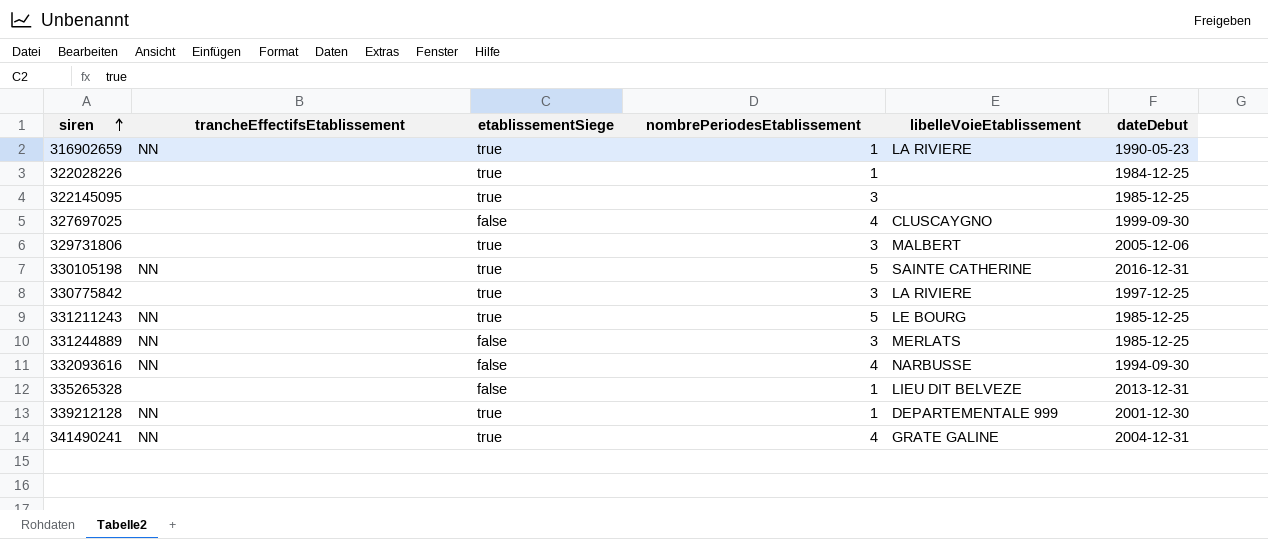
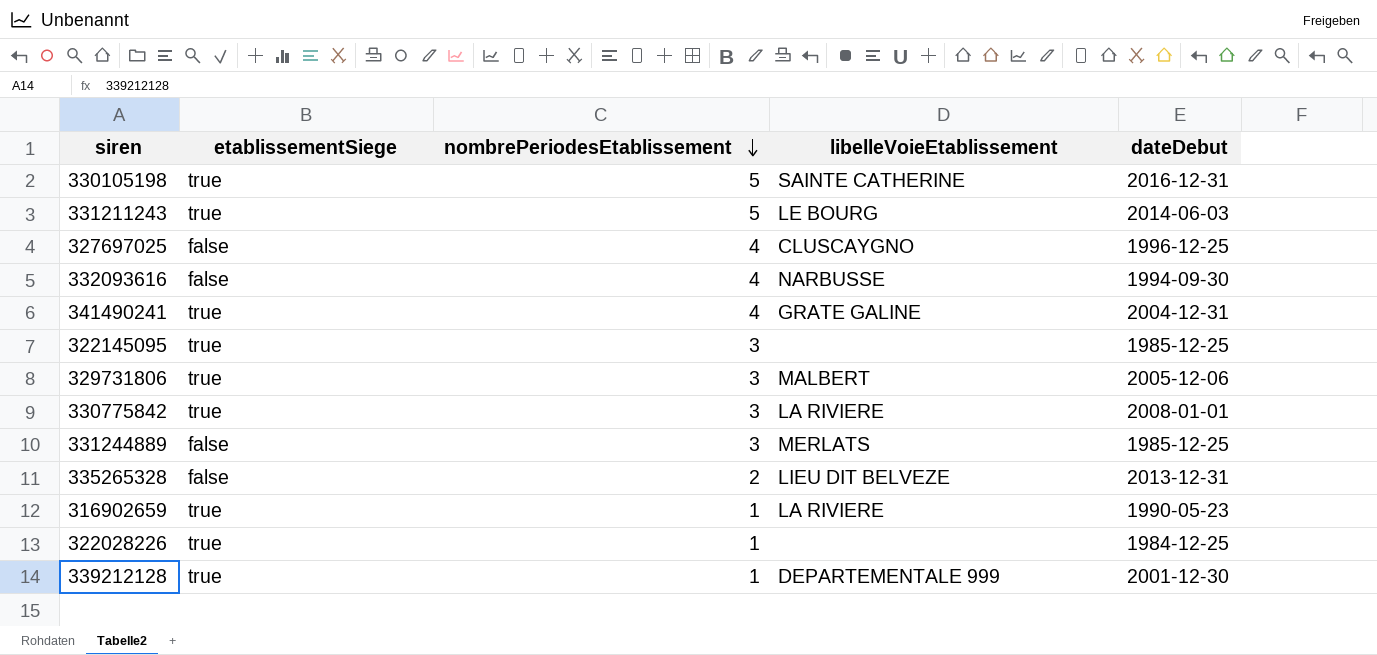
row order: siren ascending -> nombrePeriodesEtablissement descending
column trancheEffectifsEtablissement | position: 2 -> none
331211243 | dateDebut: 1985-12-25 -> 2014-06-03
327697025 | dateDebut: 1999-09-30 -> 1996-12-25
330775842 | dateDebut: 1997-12-25 -> 2008-01-01
335265328 | nombrePeriodesEtablissement: 1 -> 2

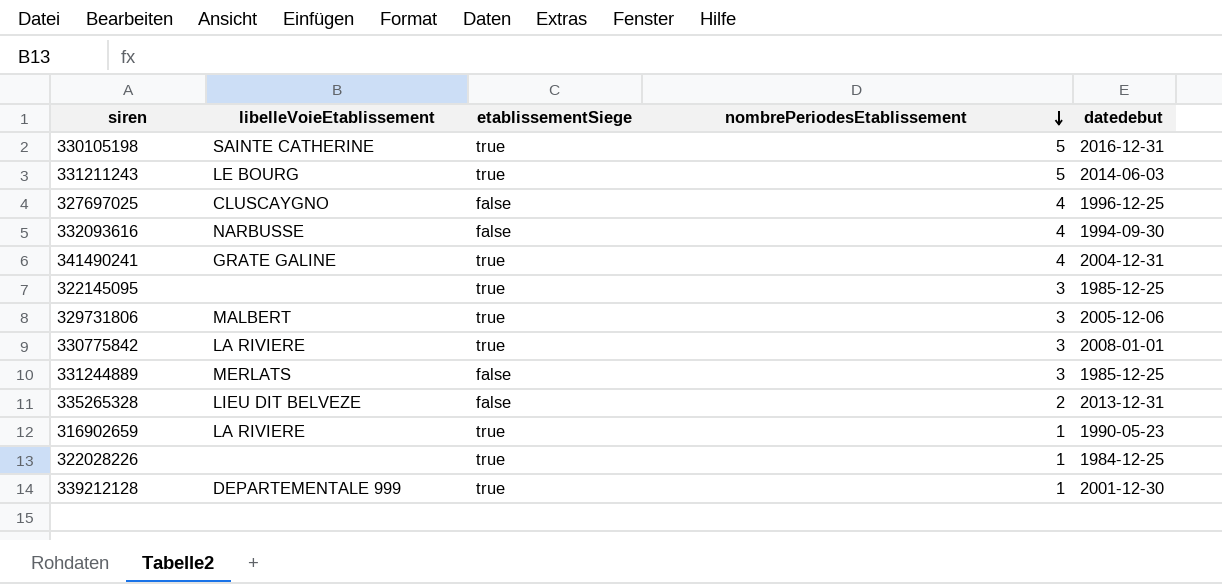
column libelleVoieEtablissement | position: 4 -> 2
column name: dateDebut -> datedebut

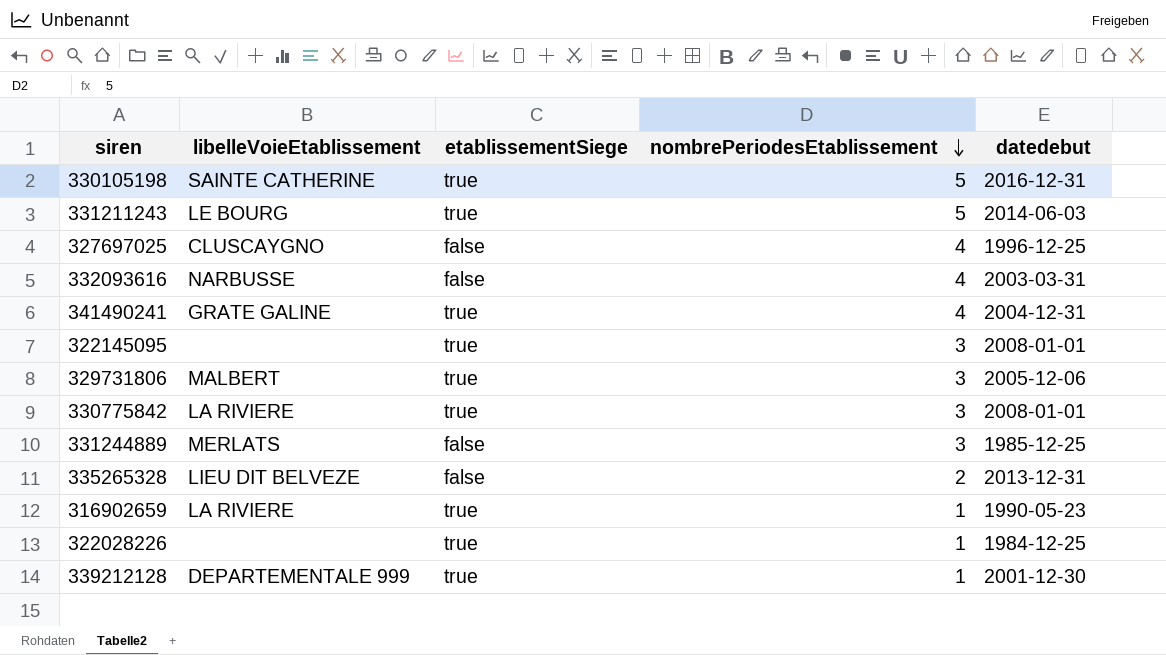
332093616 | datedebut: 1994-09-30 -> 2003-03-31
322145095 | datedebut: 1985-12-25 -> 2008-01-01

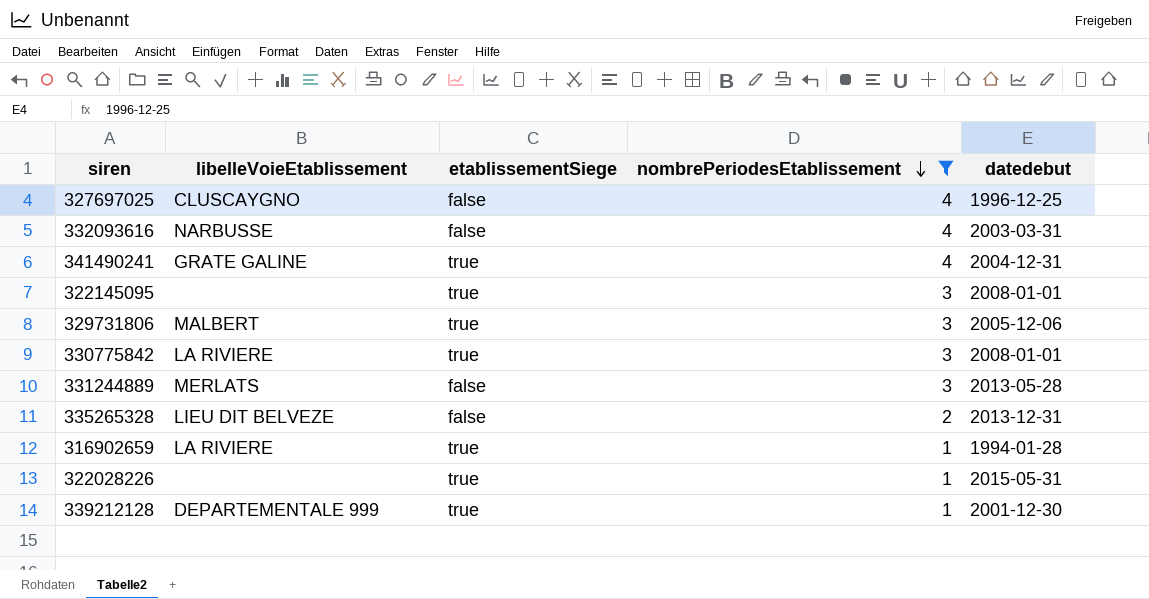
filter: none -> nombrePeriodesEtablissement != 5
331244889 | datedebut: 1985-12-25 -> 2013-05-28
316902659 | datedebut: 1990-05-23 -> 1994-01-28
322028226 | datedebut: 1984-12-25 -> 2015-05-31

